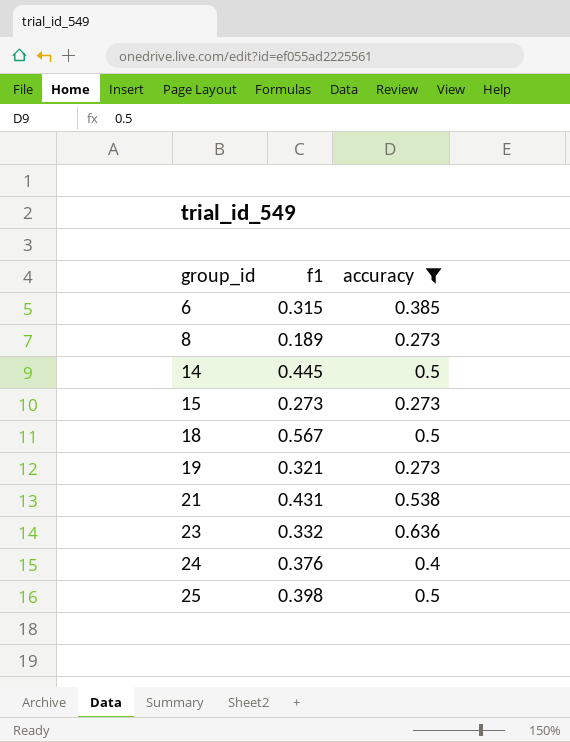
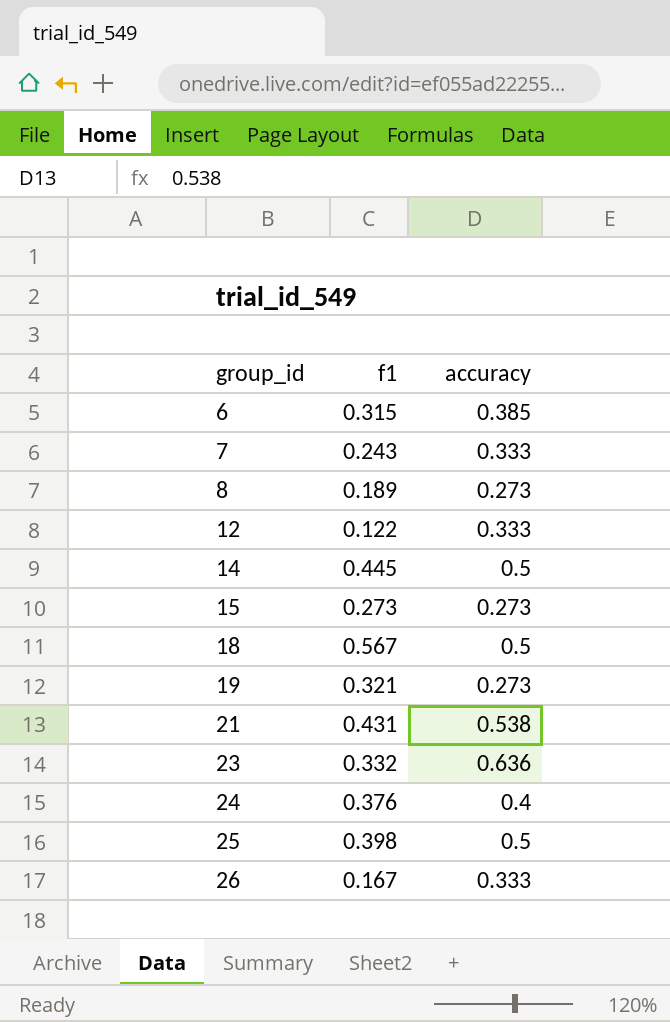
filter: accuracy != 0.333 -> none

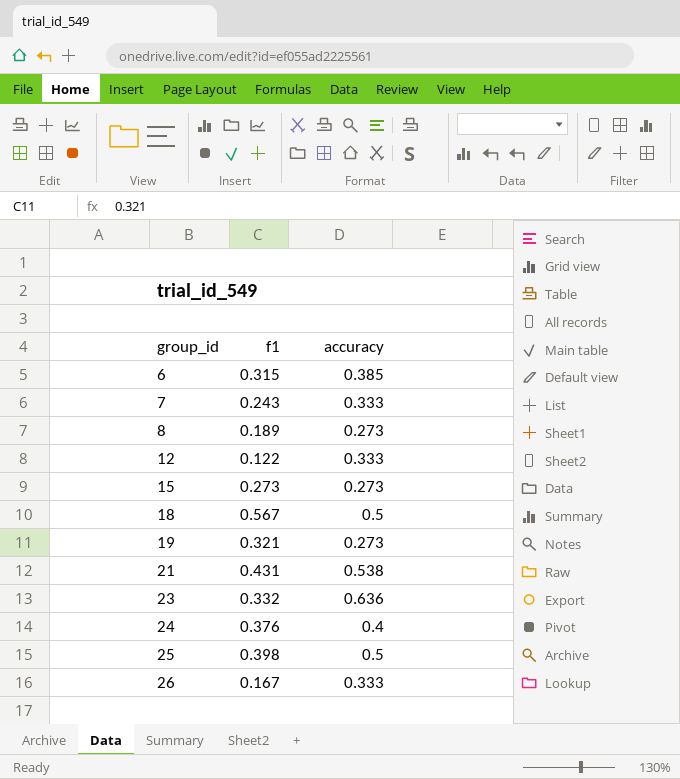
row 14: 0.445 | 0.5 -> none

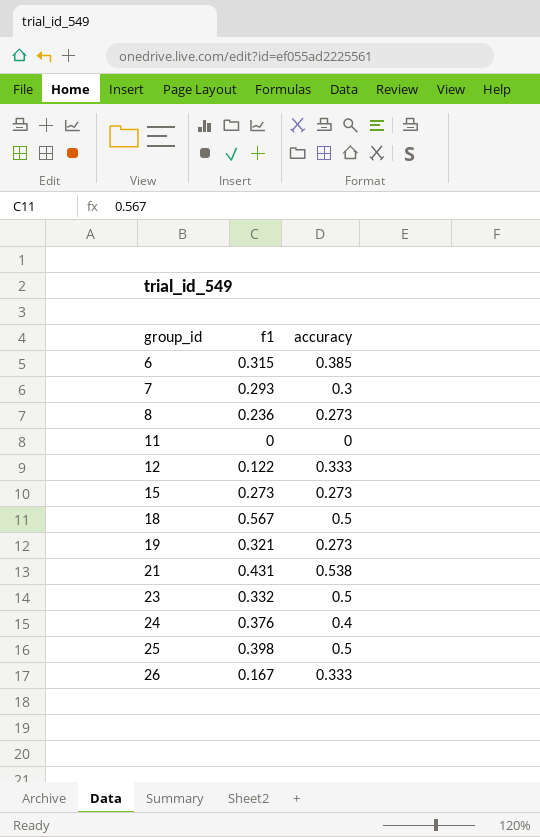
7 | f1: 0.243 -> 0.293
7 | accuracy: 0.333 -> 0.3
8 | f1: 0.189 -> 0.236
row 11: none -> 0 | 0
23 | accuracy: 0.636 -> 0.5

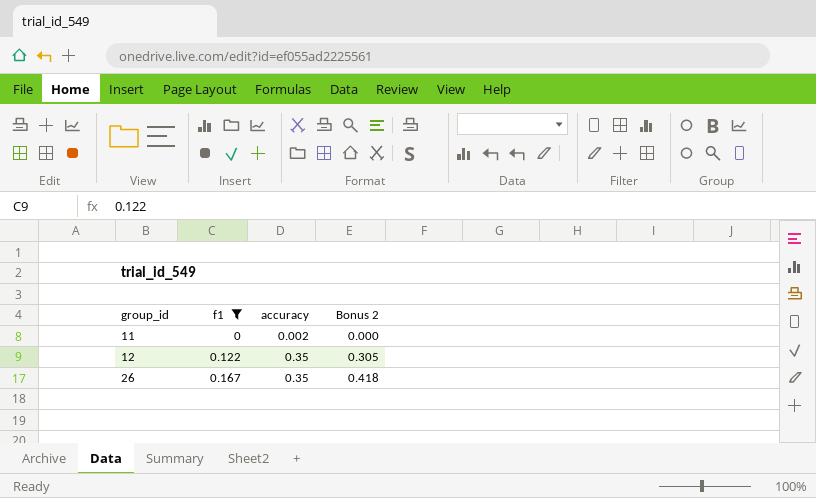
filter: none -> f1 <= 0.167
column Bonus 2 | formula: none -> [f1] * 2.5
11 | accuracy: 0 -> 0.002
12 | accuracy: 0.333 -> 0.35
26 | accuracy: 0.333 -> 0.35

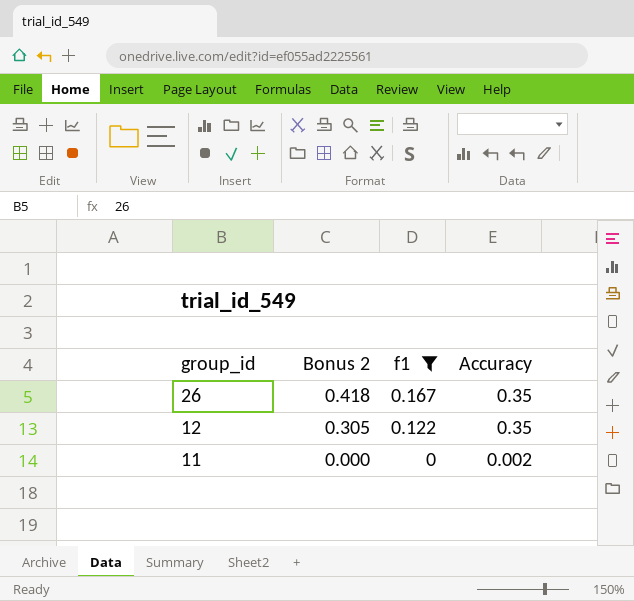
row order: group_id ascending -> group_id descending
column Bonus 2 | position: 4 -> 2
column name: accuracy -> Accuracy

